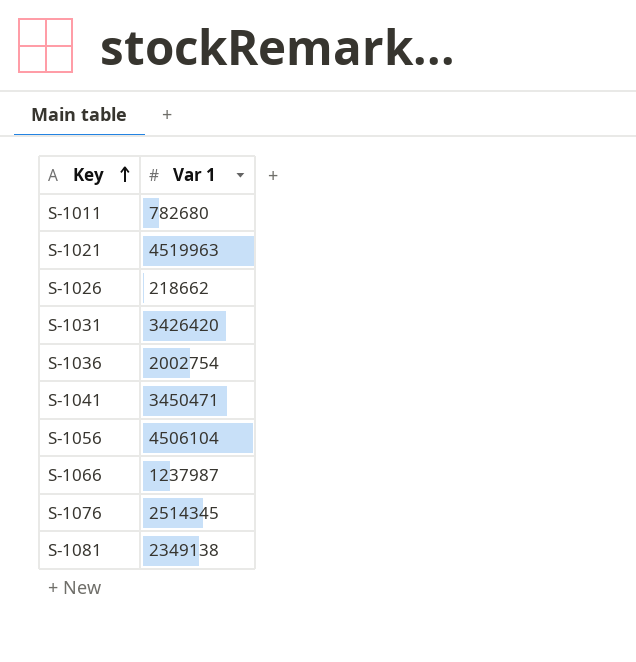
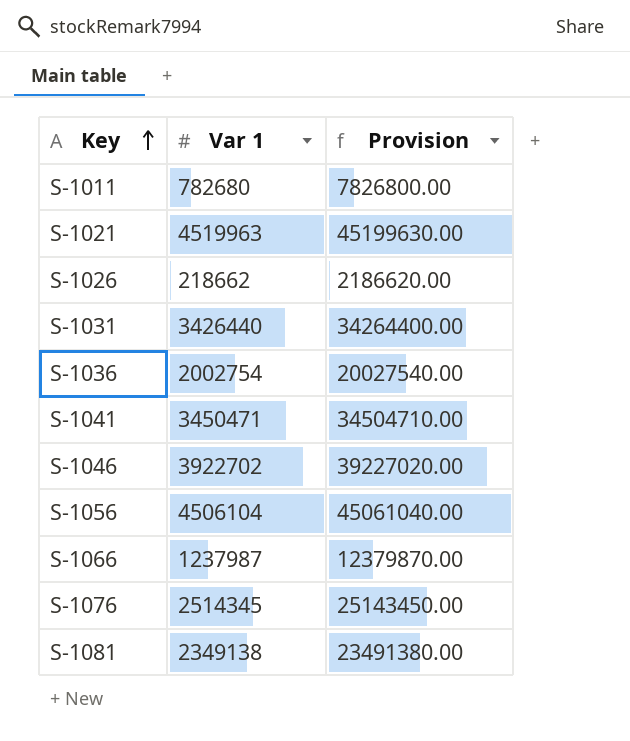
column Provision | formula: none -> [Var 1] * 10
S-1031 | Var 1: 3426420 -> 3426440
row S-1046: none -> 3922702 | 39227020.00

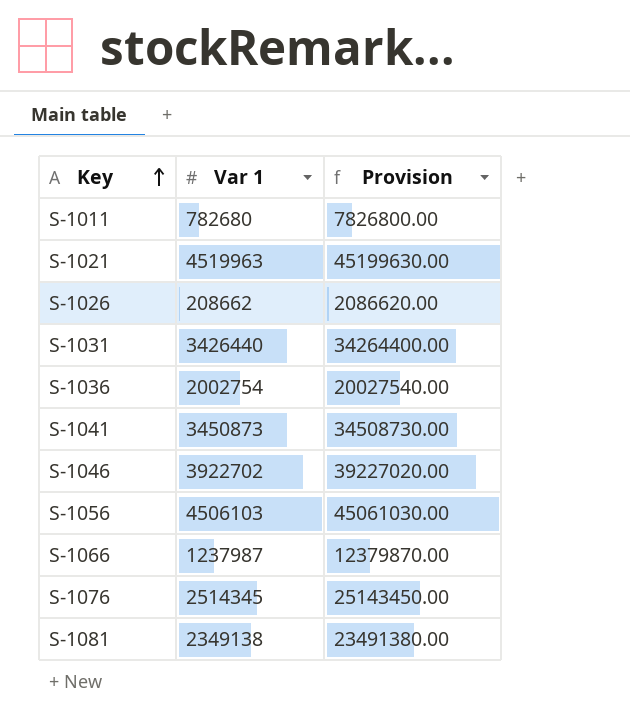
S-1026 | Var 1: 218662 -> 208662
S-1026 | Provision: 2186620.00 -> 2086620.00
S-1041 | Var 1: 3450471 -> 3450873
S-1041 | Provision: 34504710.00 -> 34508730.00
S-1056 | Var 1: 4506104 -> 4506103
S-1056 | Provision: 45061040.00 -> 45061030.00

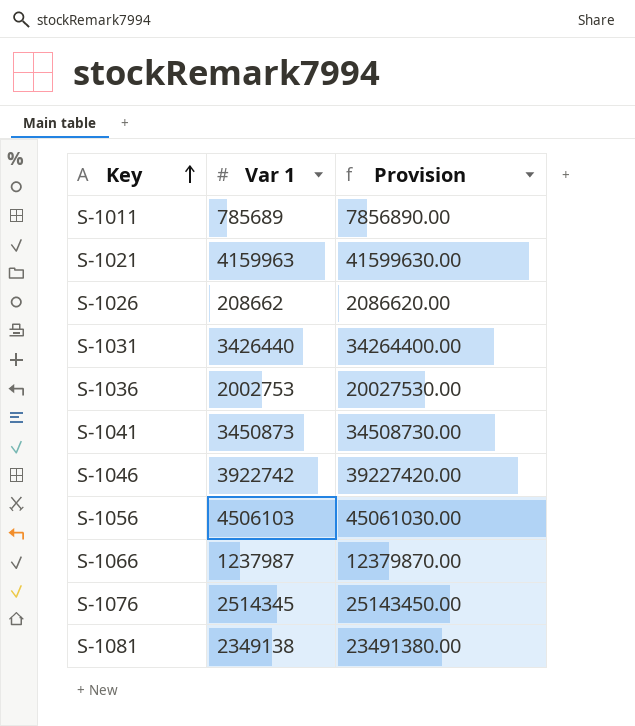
S-1011 | Var 1: 782680 -> 785689
S-1011 | Provision: 7826800.00 -> 7856890.00
S-1021 | Var 1: 4519963 -> 4159963
S-1021 | Provision: 45199630.00 -> 41599630.00
S-1036 | Var 1: 2002754 -> 2002753
S-1036 | Provision: 20027540.00 -> 20027530.00
S-1046 | Var 1: 3922702 -> 3922742
S-1046 | Provision: 39227020.00 -> 39227420.00

